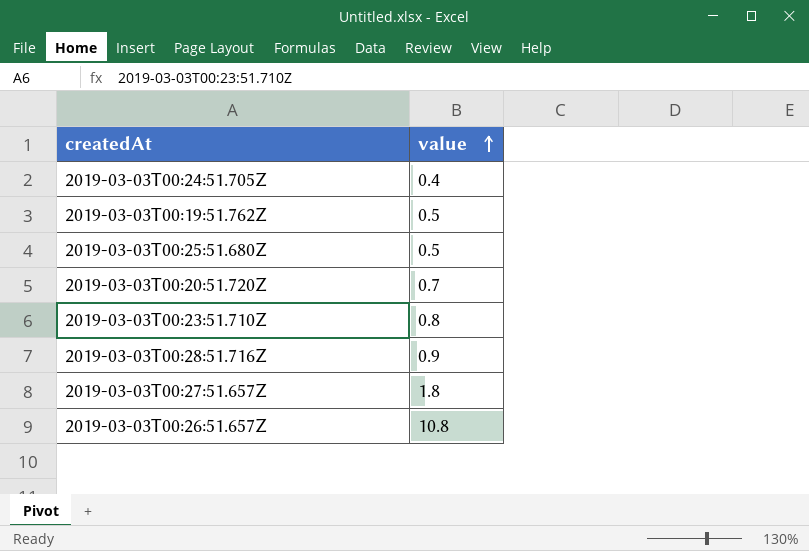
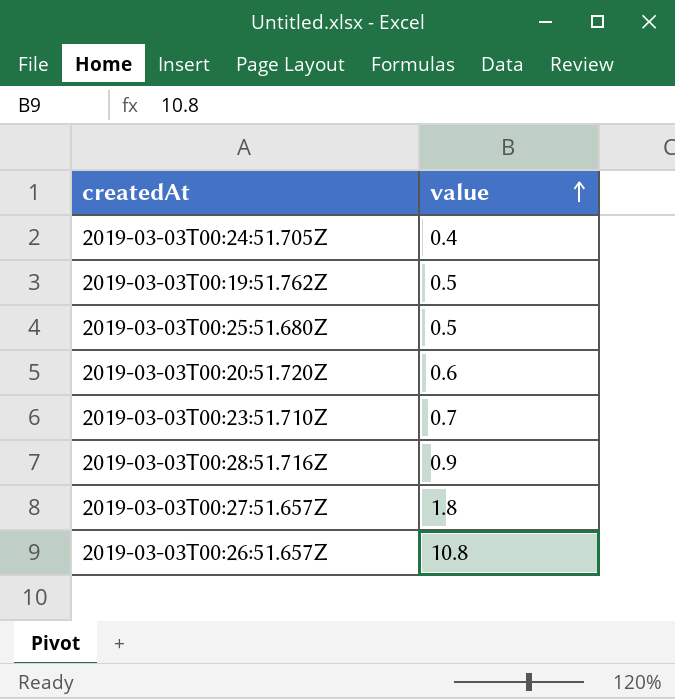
2019-03-03T00:20:51.720Z | value: 0.7 -> 0.6
2019-03-03T00:23:51.710Z | value: 0.8 -> 0.7

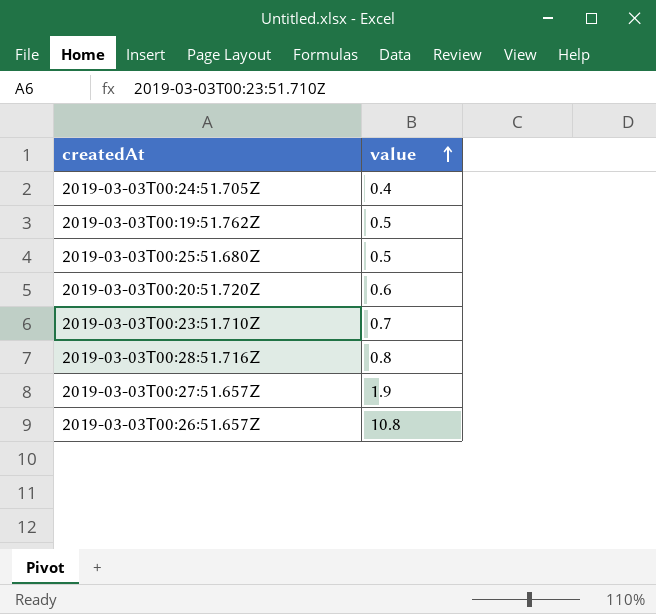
2019-03-03T00:28:51.716Z | value: 0.9 -> 0.8
2019-03-03T00:27:51.657Z | value: 1.8 -> 1.9

